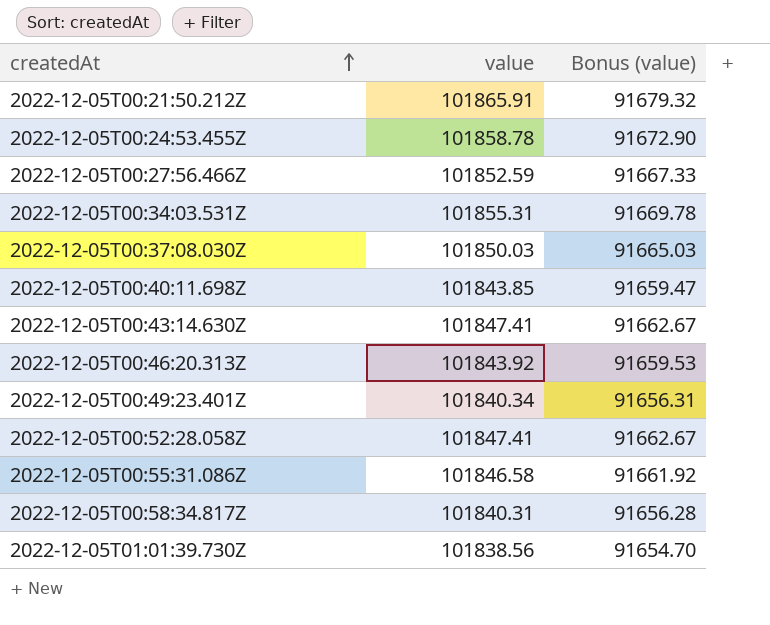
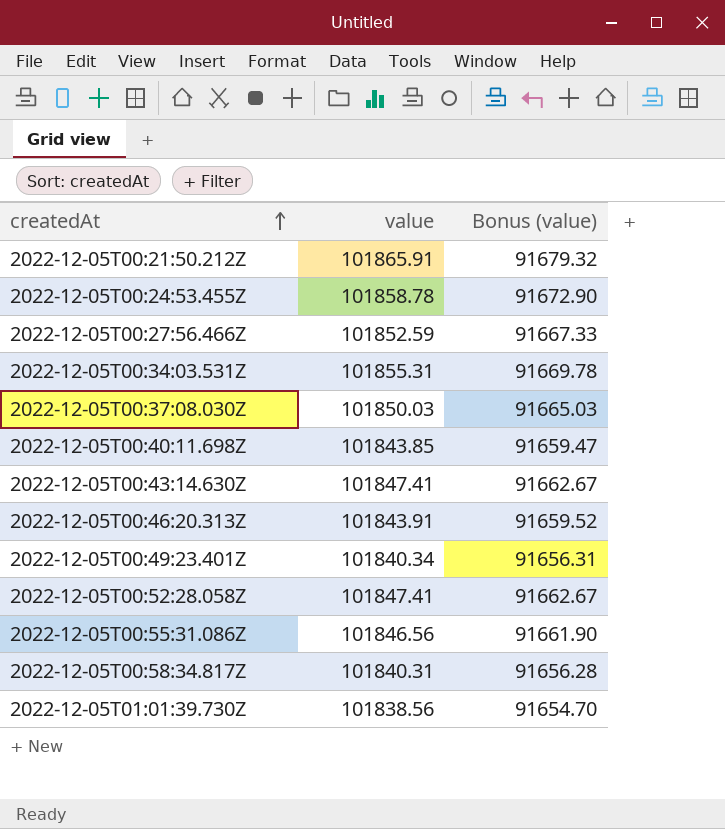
2022-12-05T00:46:20.313Z | value: 101843.92 -> 101843.91
2022-12-05T00:46:20.313Z | Bonus (value): 91659.53 -> 91659.52
2022-12-05T00:55:31.086Z | value: 101846.58 -> 101846.56
2022-12-05T00:55:31.086Z | Bonus (value): 91661.92 -> 91661.90

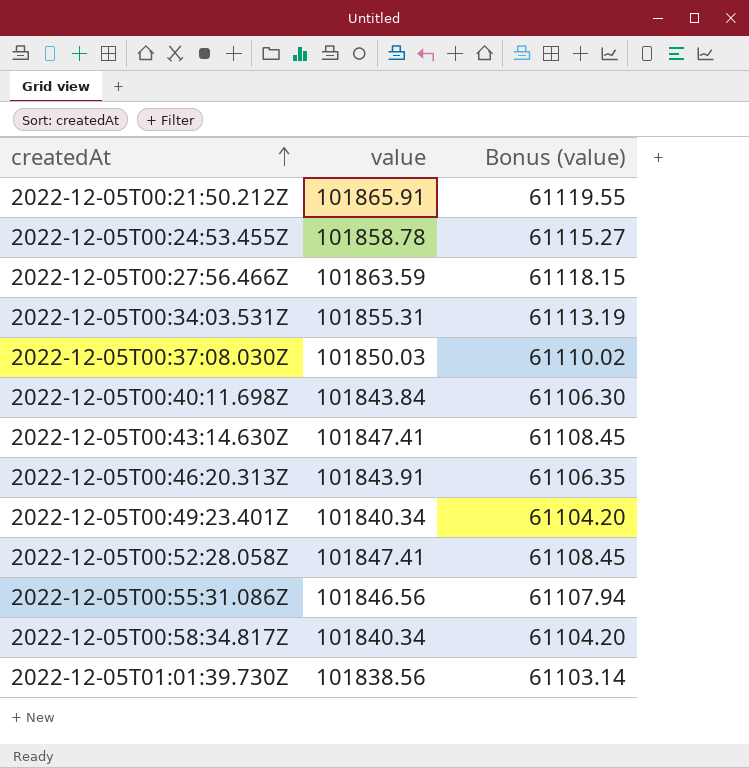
column Bonus (value) | formula: [value] * 0.9 -> [value] * 0.6
2022-12-05T00:27:56.466Z | value: 101852.59 -> 101863.59
2022-12-05T00:40:11.698Z | value: 101843.85 -> 101843.84
2022-12-05T00:58:34.817Z | value: 101840.31 -> 101840.34

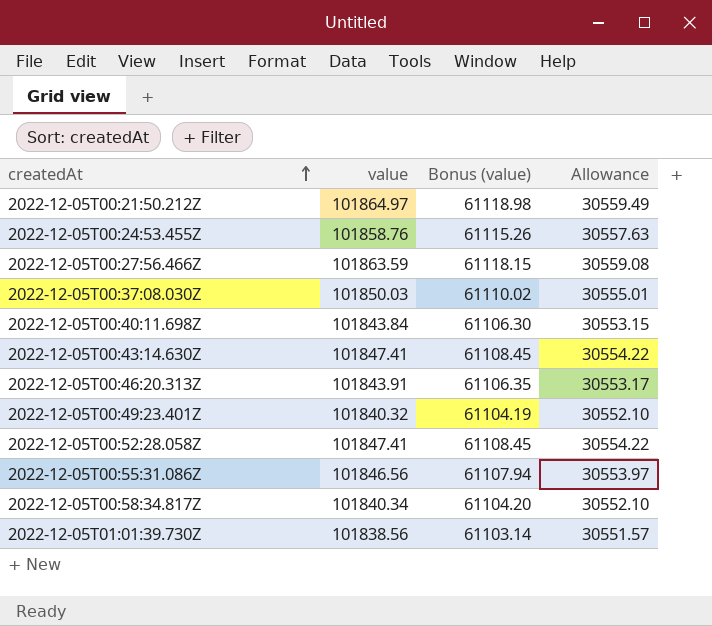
column Allowance | formula: none -> [value] * 0.3
row 2022-12-05T00:34:03.531Z: 101855.31 | 61113.19 -> none
2022-12-05T00:21:50.212Z | value: 101865.91 -> 101864.97
2022-12-05T00:21:50.212Z | Bonus (value): 61119.55 -> 61118.98
2022-12-05T00:24:53.455Z | value: 101858.78 -> 101858.76
2022-12-05T00:24:53.455Z | Bonus (value): 61115.27 -> 61115.26
2022-12-05T00:49:23.401Z | value: 101840.34 -> 101840.32
2022-12-05T00:49:23.401Z | Bonus (value): 61104.20 -> 61104.19

